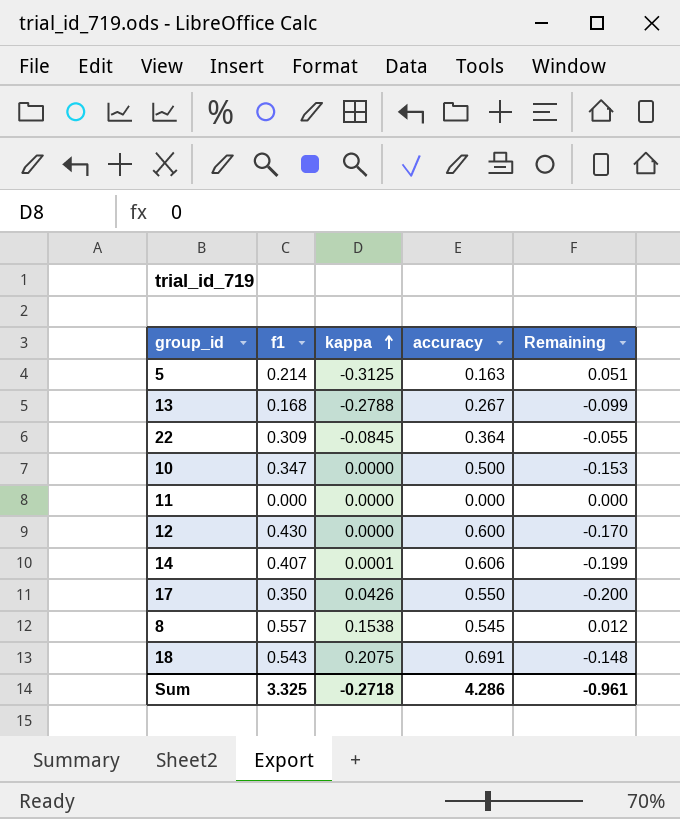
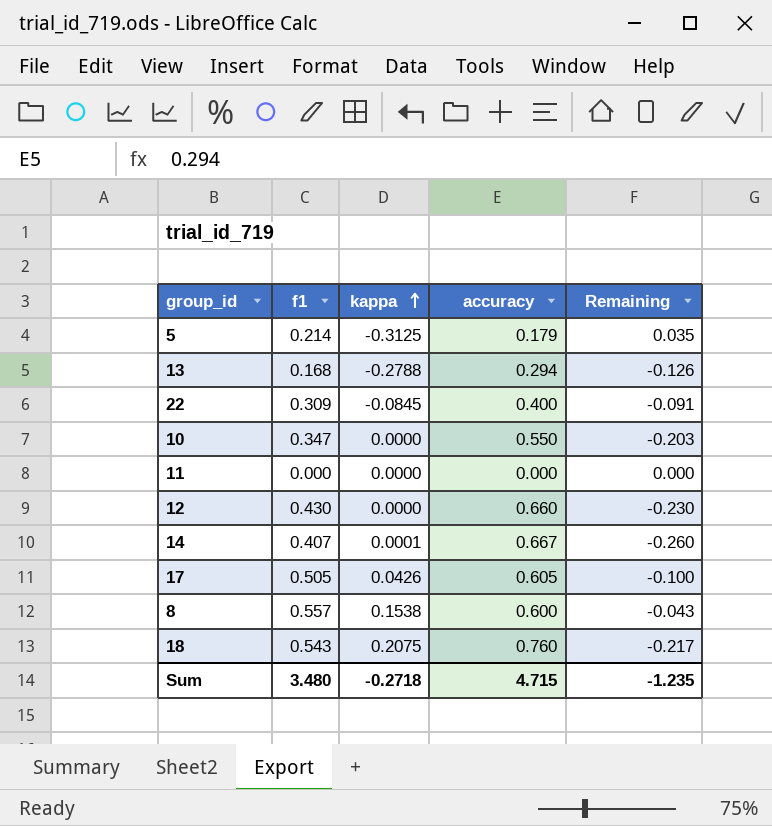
5 | accuracy: 0.163 -> 0.179
5 | Remaining: 0.051 -> 0.035
13 | accuracy: 0.267 -> 0.294
13 | Remaining: -0.099 -> -0.126
22 | accuracy: 0.364 -> 0.400
22 | Remaining: -0.055 -> -0.091
10 | accuracy: 0.500 -> 0.550
10 | Remaining: -0.153 -> -0.203
12 | accuracy: 0.600 -> 0.660
12 | Remaining: -0.170 -> -0.230
14 | accuracy: 0.606 -> 0.667
14 | Remaining: -0.199 -> -0.260
17 | f1: 0.350 -> 0.505
17 | accuracy: 0.550 -> 0.605
17 | Remaining: -0.200 -> -0.100
8 | accuracy: 0.545 -> 0.600
8 | Remaining: 0.012 -> -0.043
18 | accuracy: 0.691 -> 0.760
18 | Remaining: -0.148 -> -0.217
Sum | f1: 3.325 -> 3.480
Sum | accuracy: 4.286 -> 4.715
Sum | Remaining: -0.961 -> -1.235

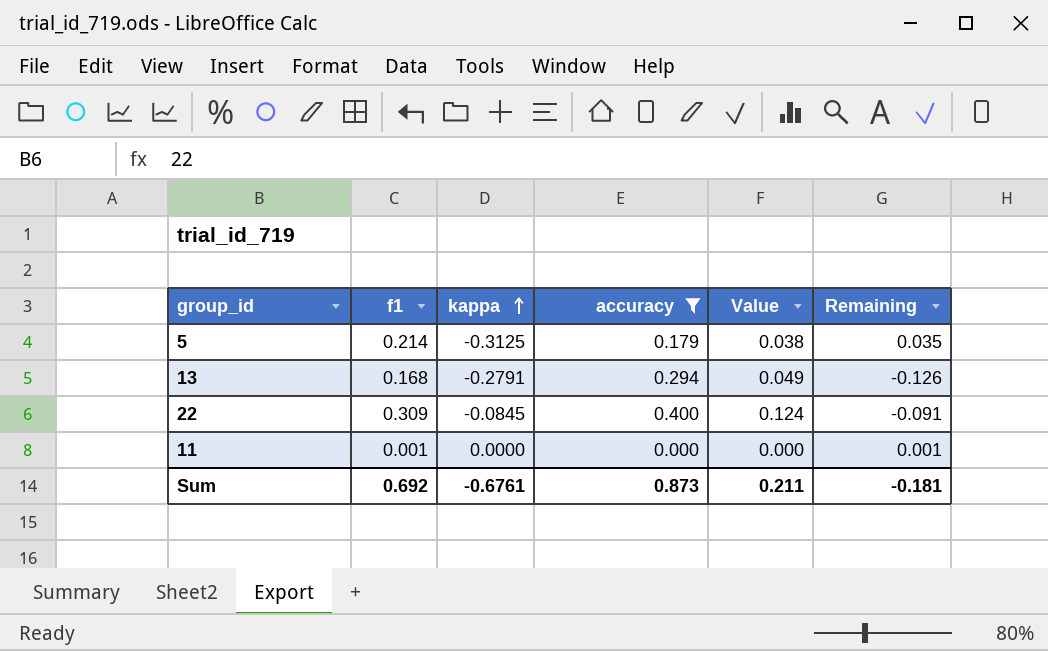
filter: none -> accuracy <= 0.400
column Value | formula: none -> [f1] * [accuracy]
13 | kappa: -0.2788 -> -0.2791
11 | f1: 0.000 -> 0.001
11 | Remaining: 0.000 -> 0.001
Sum | f1: 3.480 -> 0.692
Sum | kappa: -0.2718 -> -0.6761
Sum | accuracy: 4.715 -> 0.873
Sum | Remaining: -1.235 -> -0.181

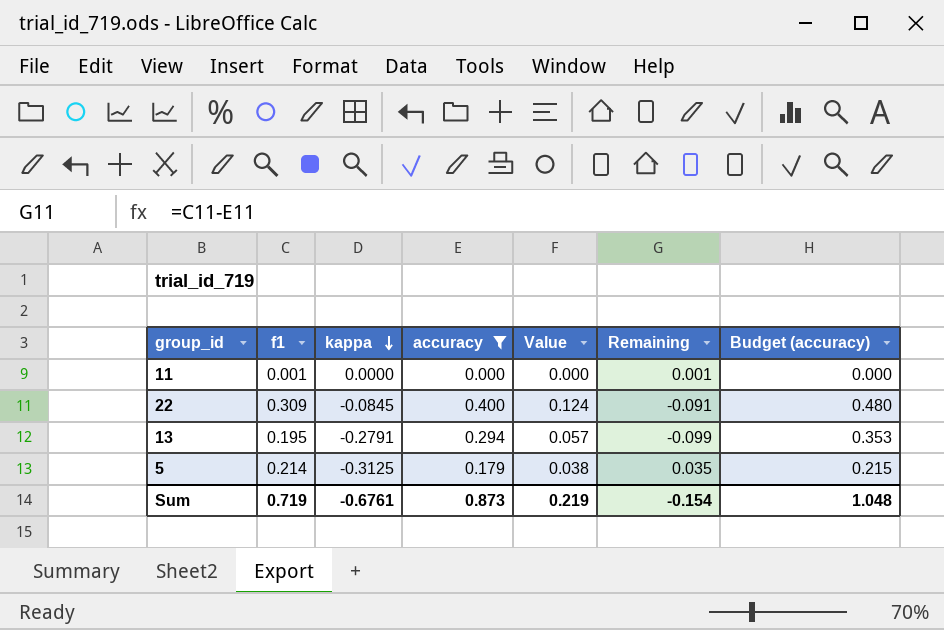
row order: kappa ascending -> kappa descending
column Budget (accuracy) | formula: none -> [accuracy] * 1.2
13 | f1: 0.168 -> 0.195
13 | Value: 0.049 -> 0.057
13 | Remaining: -0.126 -> -0.099
Sum | f1: 0.692 -> 0.719
Sum | Value: 0.211 -> 0.219
Sum | Remaining: -0.181 -> -0.154

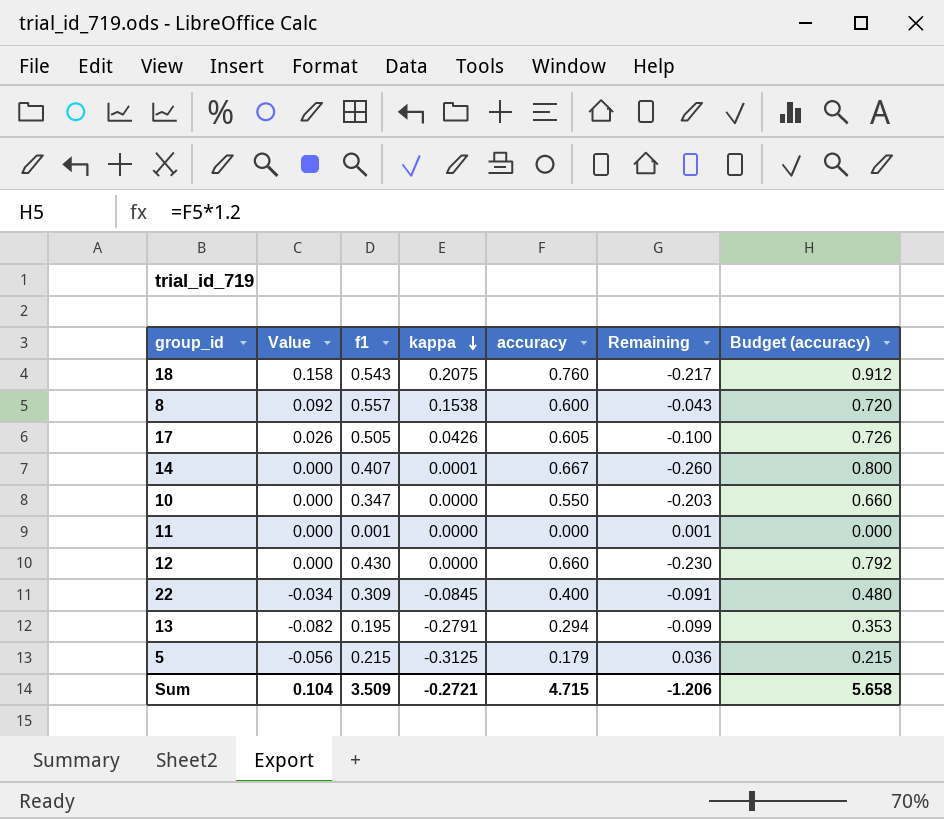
filter: accuracy <= 0.400 -> none
column Value | formula: [f1] * [accuracy] -> [kappa] * [accuracy]
column Value | position: 5 -> 2
5 | f1: 0.214 -> 0.215
5 | Remaining: 0.035 -> 0.036
Sum | Value: 0.219 -> 0.104
Sum | f1: 0.719 -> 3.509
Sum | kappa: -0.6761 -> -0.2721
Sum | accuracy: 0.873 -> 4.715
Sum | Remaining: -0.154 -> -1.206
Sum | Budget (accuracy): 1.048 -> 5.658

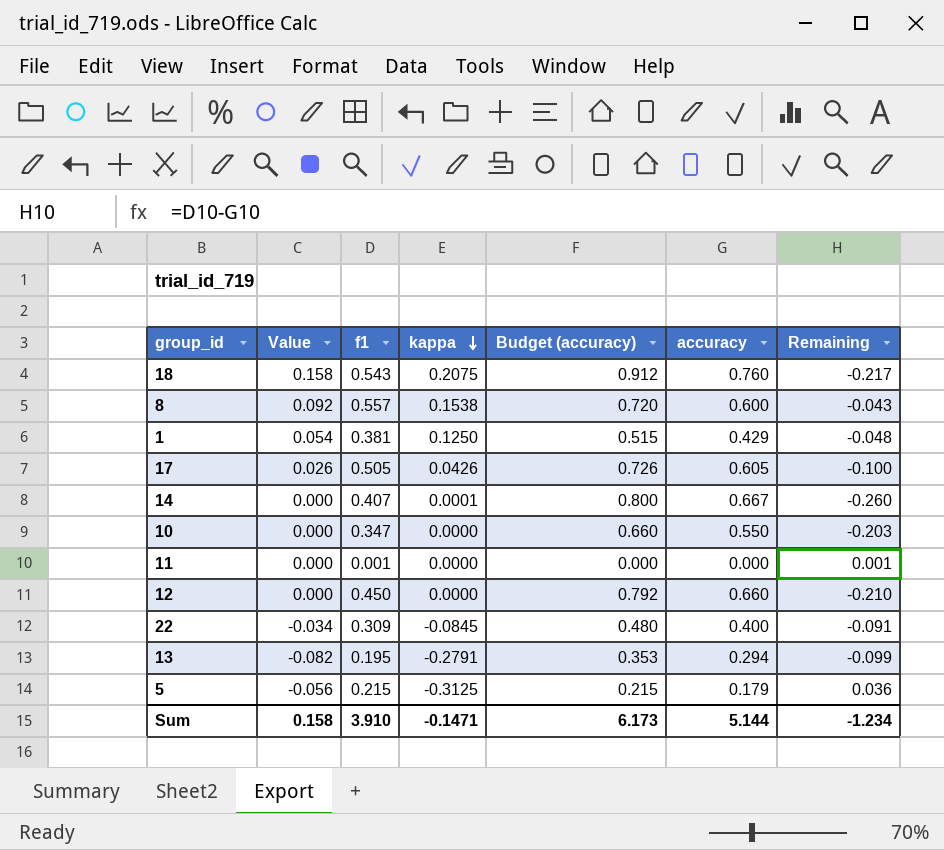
column Budget (accuracy) | position: 7 -> 5
row 1: none -> 0.054 | 0.381 | 0.1250 | 0.515 | 0.429 | -0.048
12 | f1: 0.430 -> 0.450
12 | Remaining: -0.230 -> -0.210
Sum | Value: 0.104 -> 0.158
Sum | f1: 3.509 -> 3.910
Sum | kappa: -0.2721 -> -0.1471
Sum | Budget (accuracy): 5.658 -> 6.173
Sum | accuracy: 4.715 -> 5.144
Sum | Remaining: -1.206 -> -1.234

